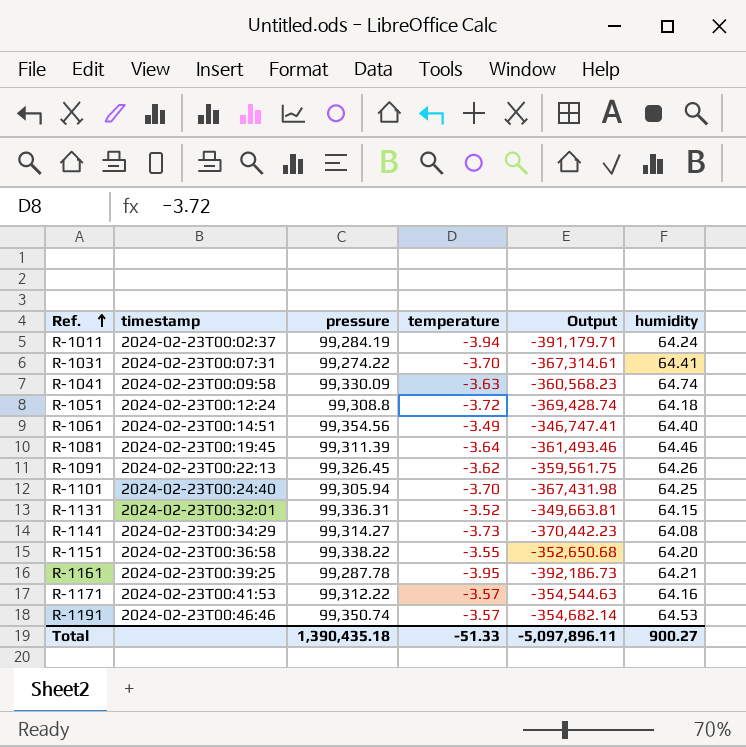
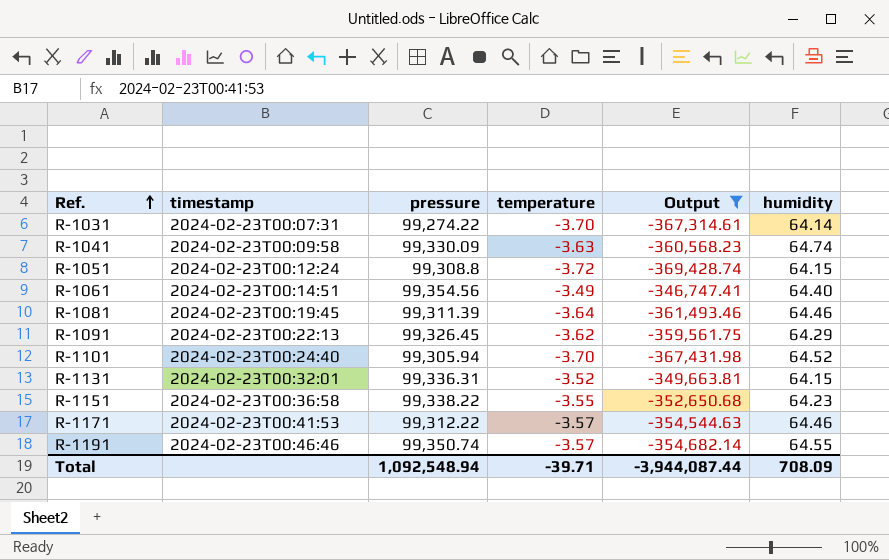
filter: none -> Output >= -369,428.74
R-1031 | humidity: 64.41 -> 64.14
R-1051 | humidity: 64.18 -> 64.15
R-1091 | humidity: 64.26 -> 64.29
R-1101 | humidity: 64.25 -> 64.52
R-1151 | humidity: 64.20 -> 64.23
R-1171 | humidity: 64.16 -> 64.46
R-1191 | humidity: 64.53 -> 64.55
Total | pressure: 1,390,435.18 -> 1,092,548.94
Total | temperature: -51.33 -> -39.71
Total | Output: -5,097,896.11 -> -3,944,087.44
Total | humidity: 900.27 -> 708.09

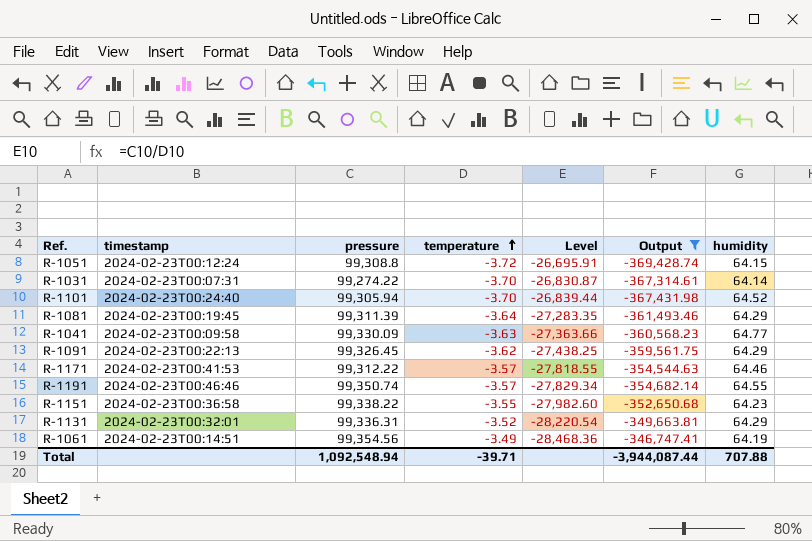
row order: Ref. ascending -> temperature ascending
column Level | formula: none -> [pressure] / [temperature]
R-1081 | humidity: 64.46 -> 64.29
R-1041 | humidity: 64.74 -> 64.77
R-1131 | humidity: 64.15 -> 64.29
R-1061 | humidity: 64.40 -> 64.19
Total | humidity: 708.09 -> 707.88

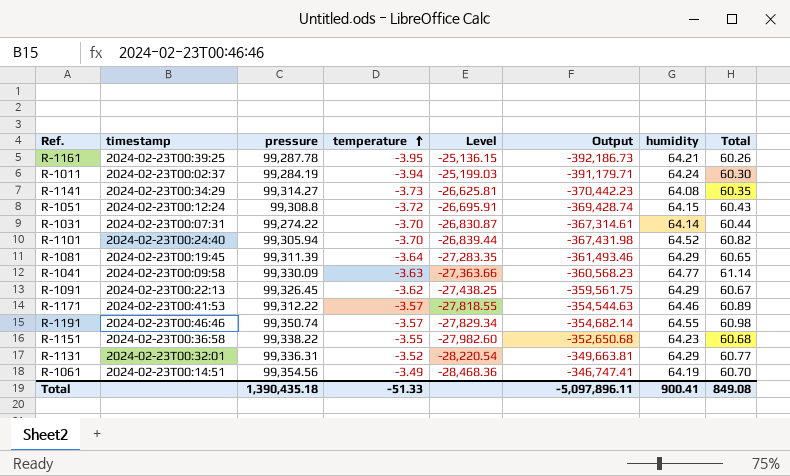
filter: Output >= -369,428.74 -> none
column Total | formula: none -> [temperature] + [humidity]
Total | pressure: 1,092,548.94 -> 1,390,435.18
Total | temperature: -39.71 -> -51.33
Total | Output: -3,944,087.44 -> -5,097,896.11
Total | humidity: 707.88 -> 900.41

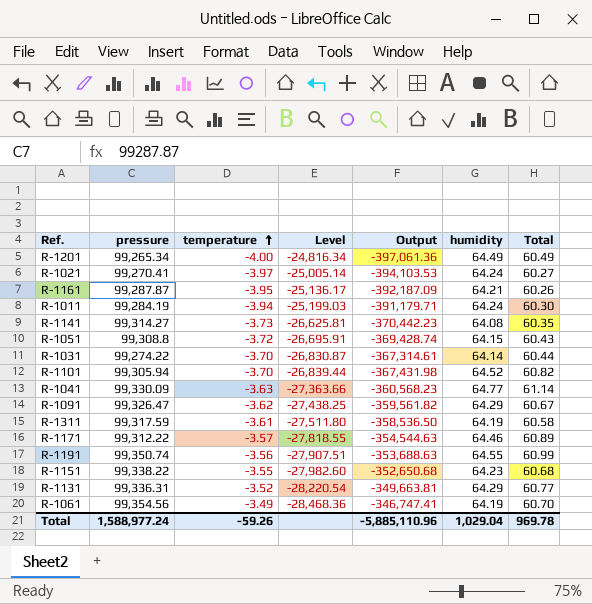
column timestamp | position: 2 -> none
row R-1081: 2024-02-23T00:19:45 | 99,311.39 | -3.64 | -27,283.35 | -361,493.46 | 64.29 | 60.65 -> none
row R-1201: none -> 99,265.34 | -4.00 | -24,816.34 | -397,061.36 | 64.49 | 60.49
row R-1021: none -> 99,270.41 | -3.97 | -25,005.14 | -394,103.53 | 64.24 | 60.27
R-1161 | pressure: 99,287.78 -> 99,287.87
R-1161 | Level: -25,136.15 -> -25,136.17
R-1161 | Output: -392,186.73 -> -392,187.09
R-1091 | pressure: 99,326.45 -> 99,326.47
R-1091 | Output: -359,561.75 -> -359,561.82
row R-1311: none -> 99,317.59 | -3.61 | -27,511.80 | -358,536.50 | 64.19 | 60.58
R-1191 | temperature: -3.57 -> -3.56
R-1191 | Level: -27,829.34 -> -27,907.51
R-1191 | Output: -354,682.14 -> -353,688.63
R-1191 | Total: 60.98 -> 60.99
Total | pressure: 1,390,435.18 -> 1,588,977.24
Total | temperature: -51.33 -> -59.26
Total | Output: -5,097,896.11 -> -5,885,110.96
Total | humidity: 900.41 -> 1,029.04
Total | Total: 849.08 -> 969.78

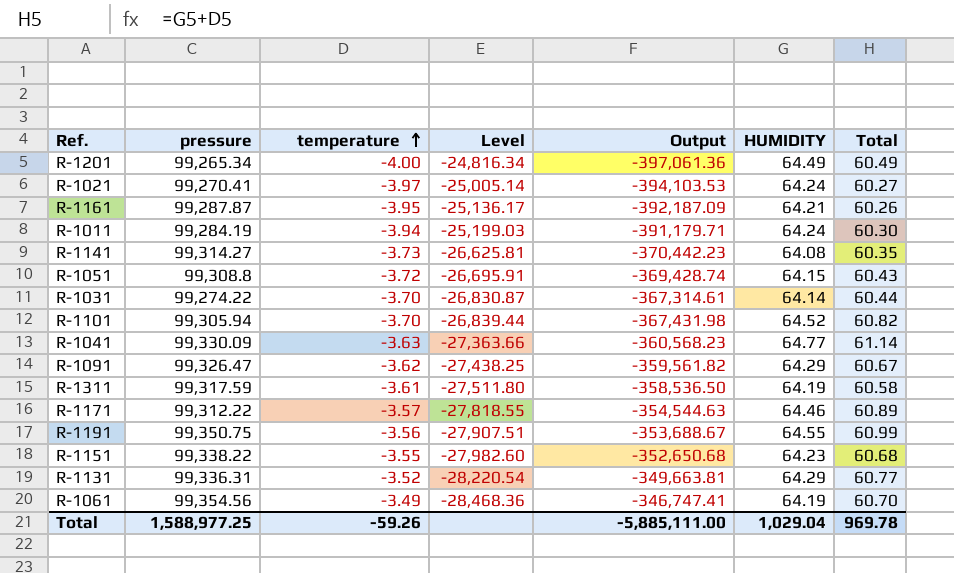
column name: humidity -> HUMIDITY
R-1191 | pressure: 99,350.74 -> 99,350.75
R-1191 | Output: -353,688.63 -> -353,688.67
Total | pressure: 1,588,977.24 -> 1,588,977.25
Total | Output: -5,885,110.96 -> -5,885,111.00

